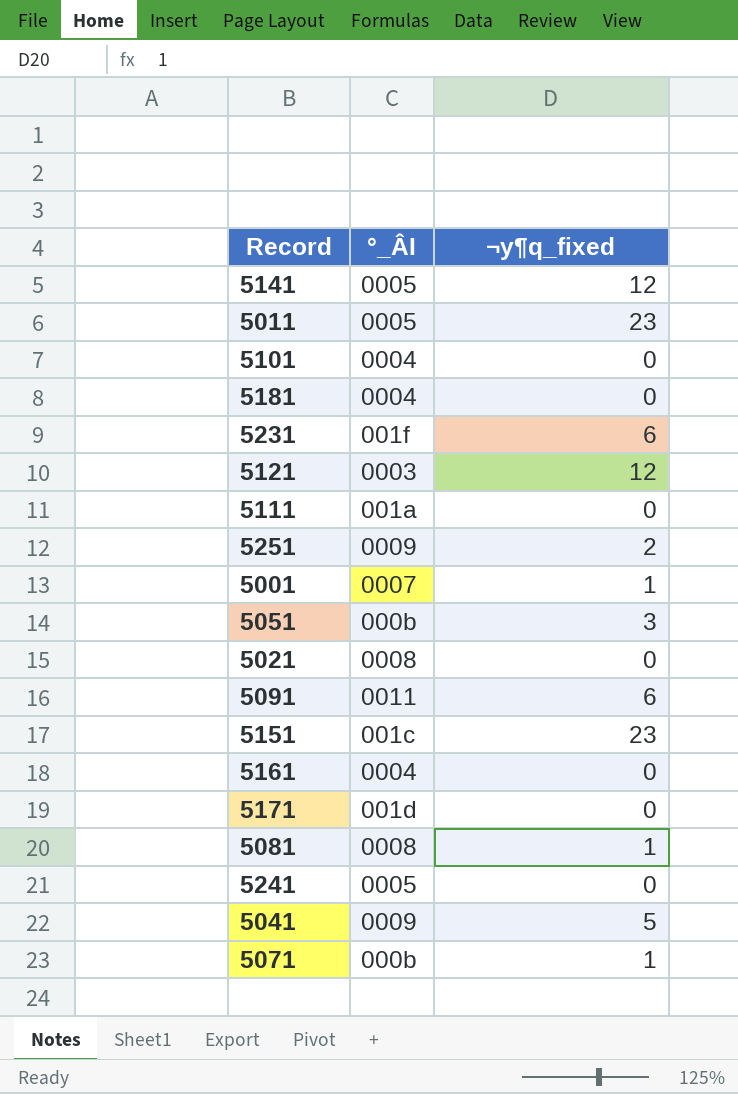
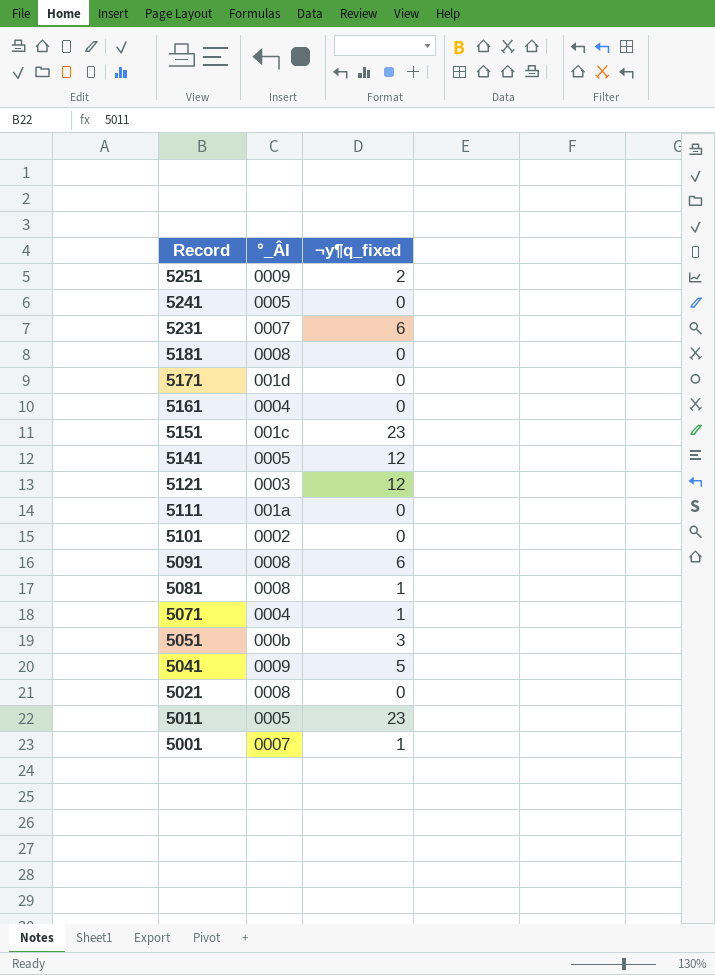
row order: none -> Record descending
5231 | °_ÂI: 001f -> 0007
5181 | °_ÂI: 0004 -> 0008
5101 | °_ÂI: 0004 -> 0002
5091 | °_ÂI: 0011 -> 0008
5071 | °_ÂI: 000b -> 0004

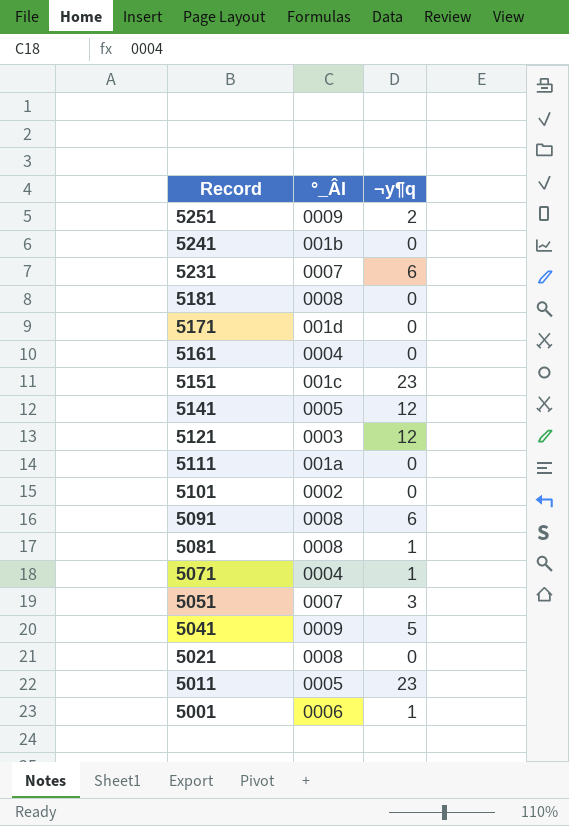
column name: ¬y¶q_fixed -> ¬y¶q
5241 | °_ÂI: 0005 -> 001b
5051 | °_ÂI: 000b -> 0007
5001 | °_ÂI: 0007 -> 0006

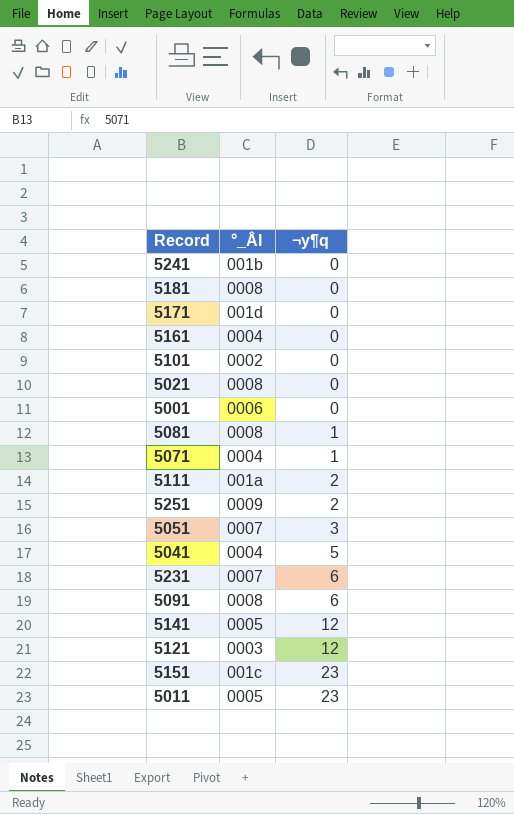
row order: Record descending -> ¬y¶q ascending
5001 | ¬y¶q: 1 -> 0
5111 | ¬y¶q: 0 -> 2
5041 | °_ÂI: 0009 -> 0004

